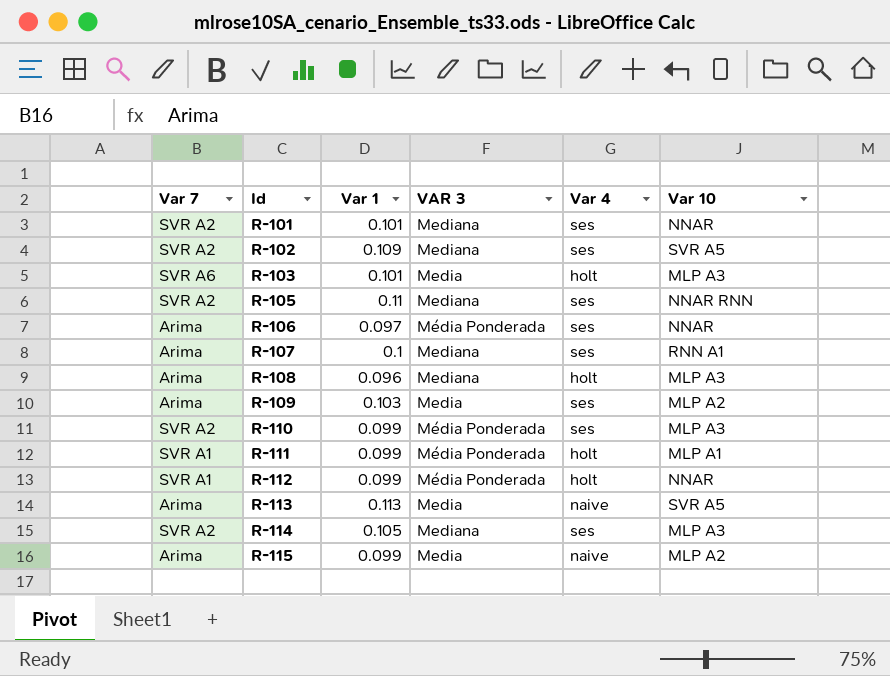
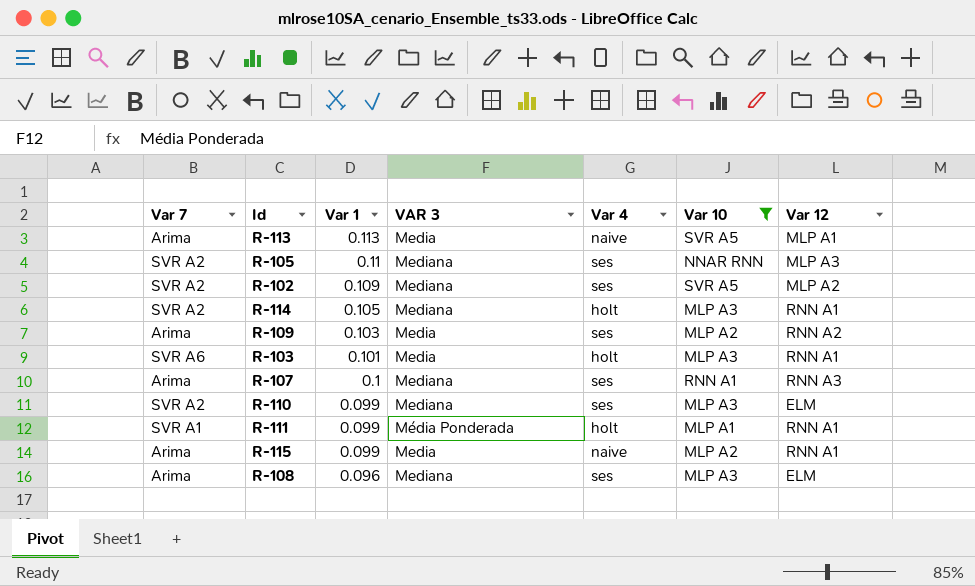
filter: none -> Var 10 != NNAR
row order: Id ascending -> Var 1 descending
column Var 12 | position: none -> 7
R-114 | Var 4: ses -> holt
R-110 | VAR 3: Média Ponderada -> Mediana
R-108 | Var 4: holt -> ses

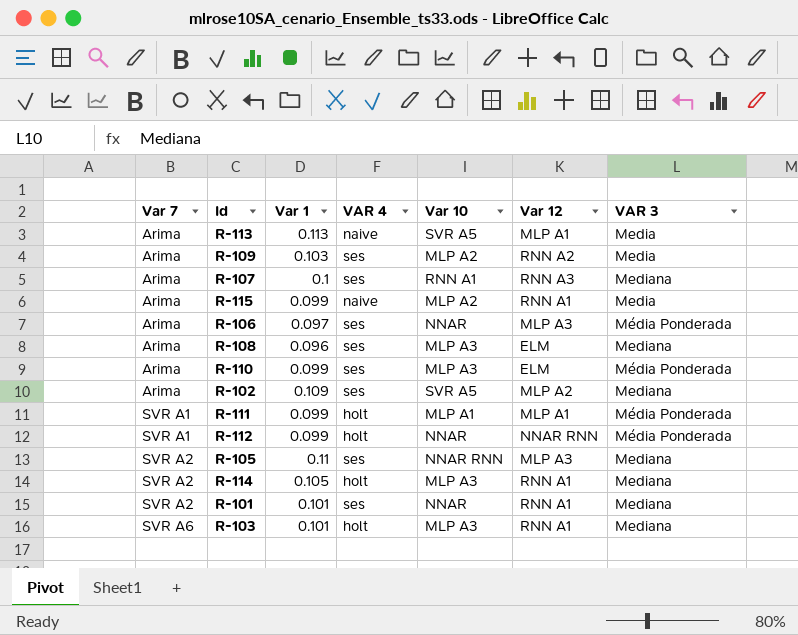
filter: Var 10 != NNAR -> none
row order: Var 1 descending -> Var 7 ascending
column name: Var 4 -> VAR 4
column VAR 3 | position: 4 -> 7
R-110 | Var 7: SVR A2 -> Arima
R-110 | VAR 3: Mediana -> Média Ponderada
R-102 | Var 7: SVR A2 -> Arima
R-111 | Var 12: RNN A1 -> MLP A1
R-103 | VAR 3: Media -> Mediana

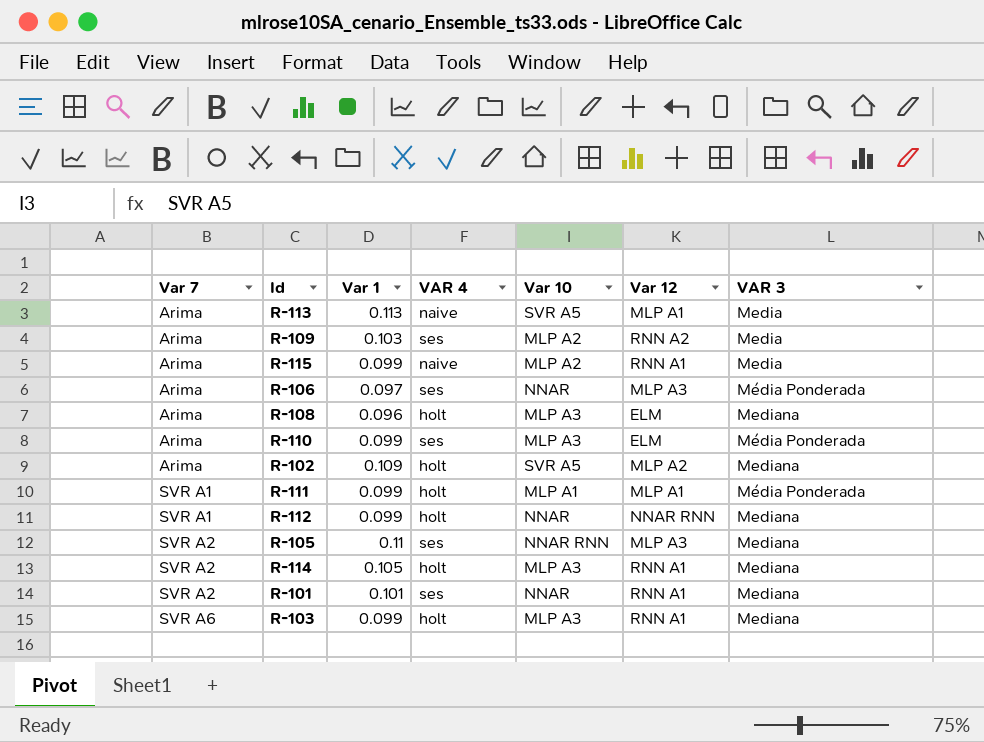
row R-107: Arima | 0.1 | ses | RNN A1 | RNN A3 | Mediana -> none
R-108 | VAR 4: ses -> holt
R-102 | VAR 4: ses -> holt
R-112 | VAR 3: Média Ponderada -> Mediana
R-103 | Var 1: 0.101 -> 0.099

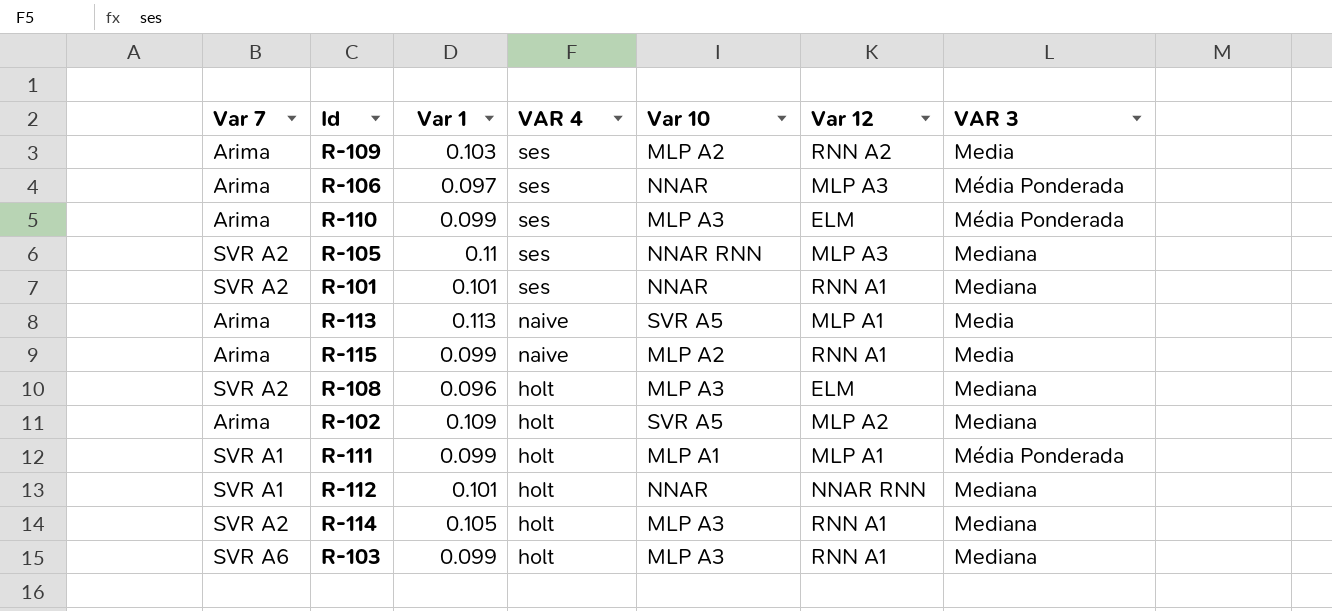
row order: Var 7 ascending -> VAR 4 descending
R-108 | Var 7: Arima -> SVR A2
R-112 | Var 1: 0.099 -> 0.101

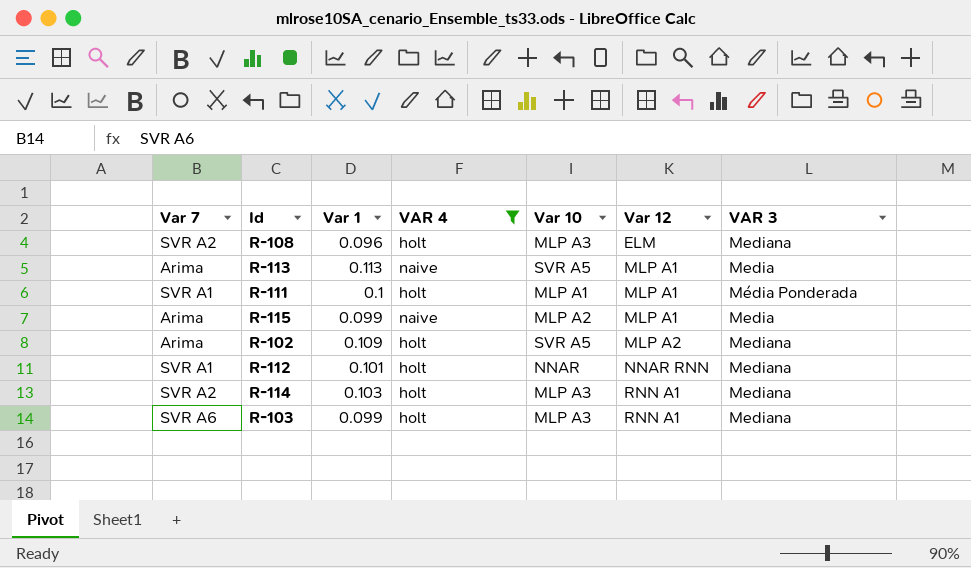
filter: none -> VAR 4 != ses
row order: VAR 4 descending -> Var 12 ascending
R-111 | Var 1: 0.099 -> 0.1
R-115 | Var 12: RNN A1 -> MLP A1
R-114 | Var 1: 0.105 -> 0.103

